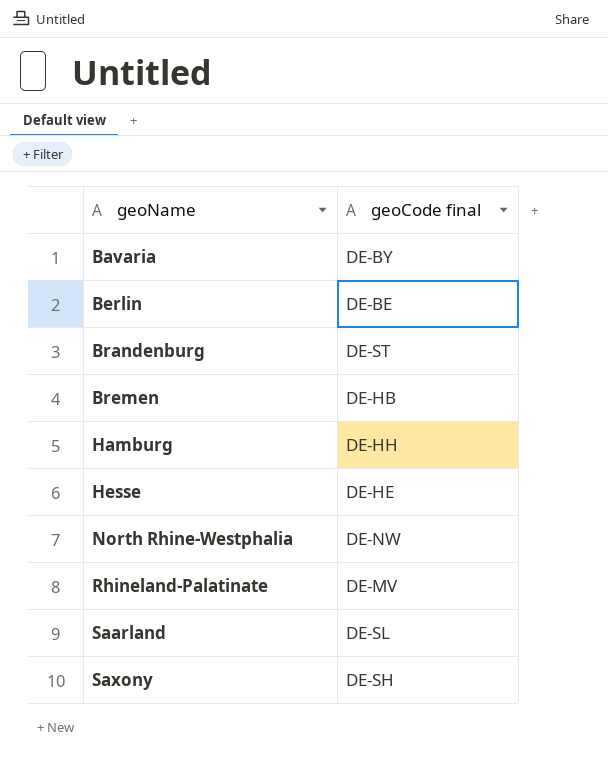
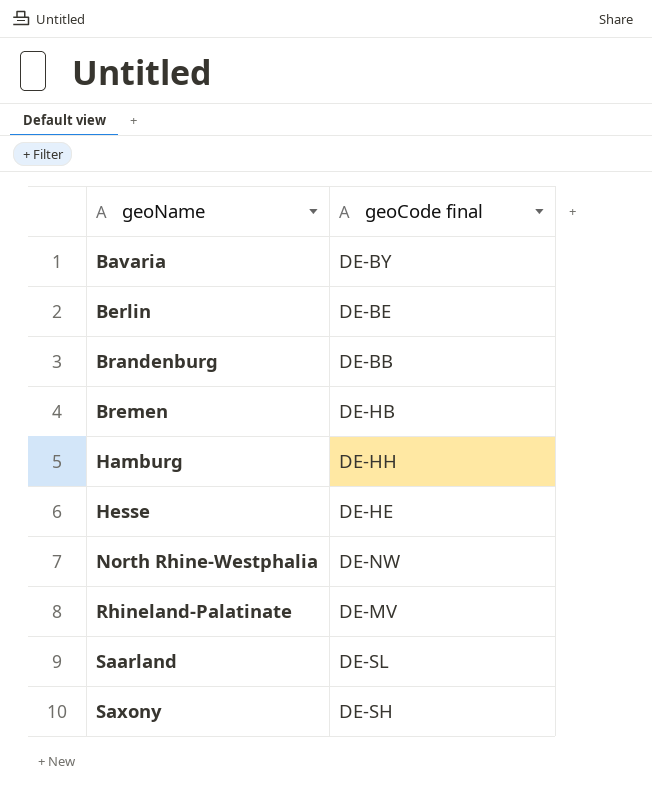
Brandenburg | geoCode final: DE-ST -> DE-BB

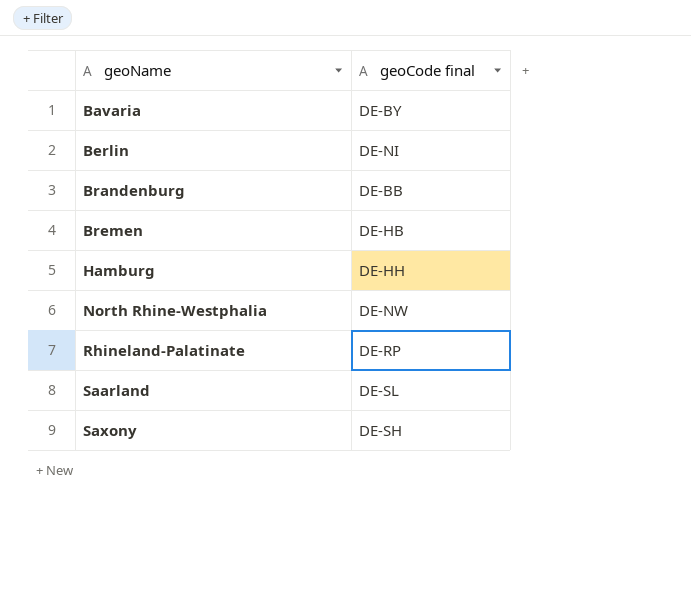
row Hesse: DE-HE -> none
Berlin | geoCode final: DE-BE -> DE-NI
Rhineland-Palatinate | geoCode final: DE-MV -> DE-RP

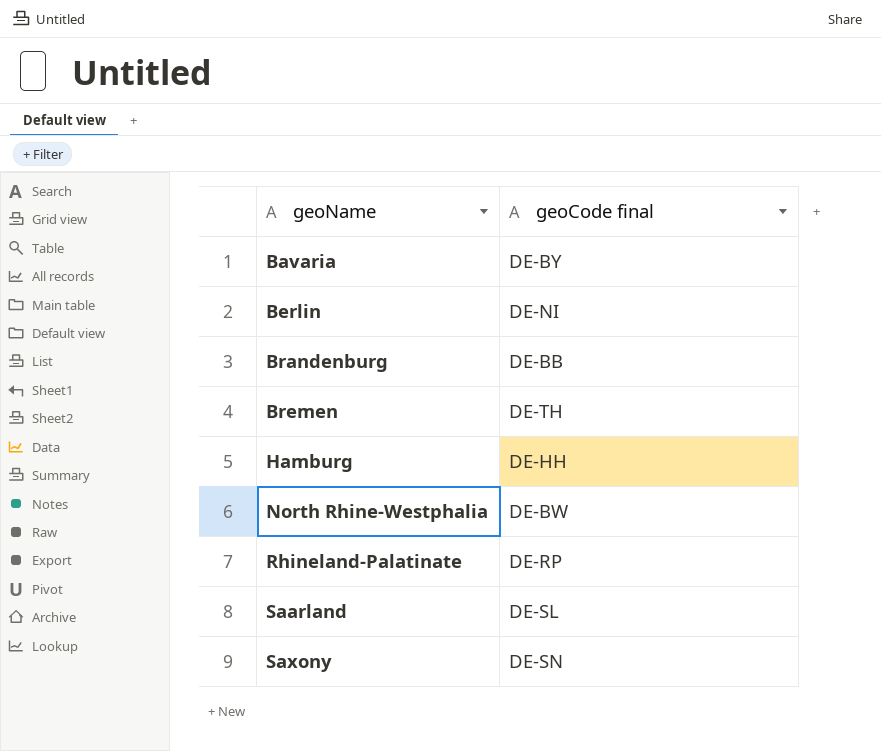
Bremen | geoCode final: DE-HB -> DE-TH
North Rhine-Westphalia | geoCode final: DE-NW -> DE-BW
Saxony | geoCode final: DE-SH -> DE-SN

